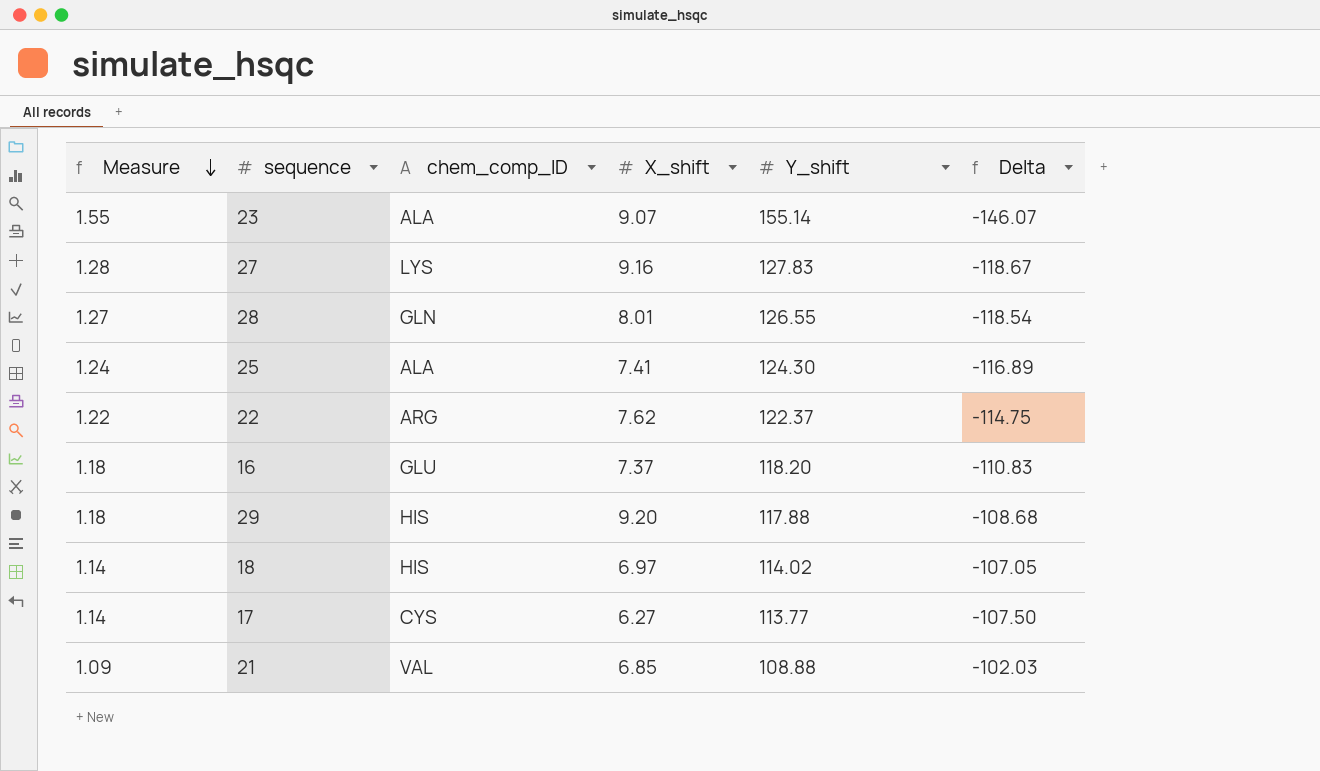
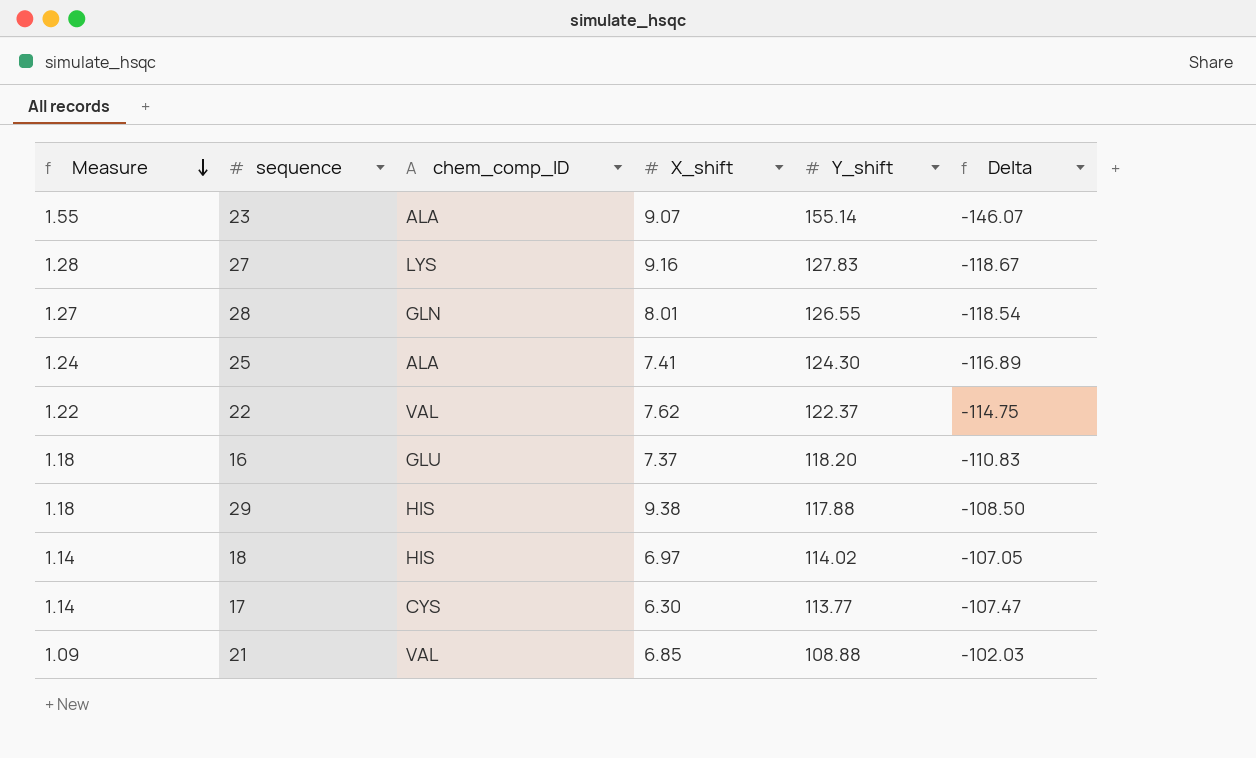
22 | chem_comp_ID: ARG -> VAL
29 | X_shift: 9.20 -> 9.38
29 | Delta: -108.68 -> -108.50
17 | X_shift: 6.27 -> 6.30
17 | Delta: -107.50 -> -107.47

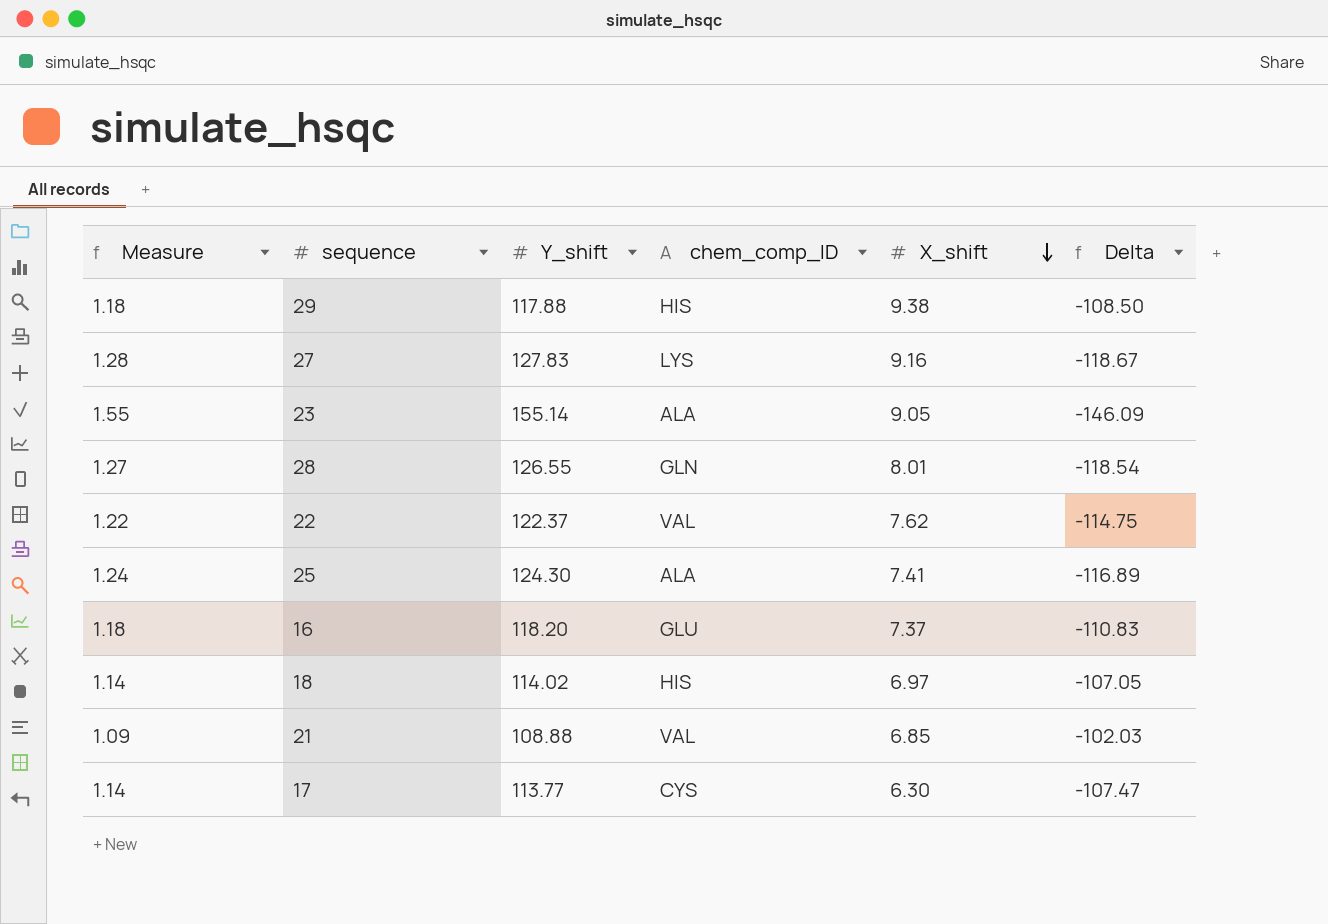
row order: Measure descending -> X_shift descending
column Y_shift | position: 5 -> 3
23 | X_shift: 9.07 -> 9.05
23 | Delta: -146.07 -> -146.09

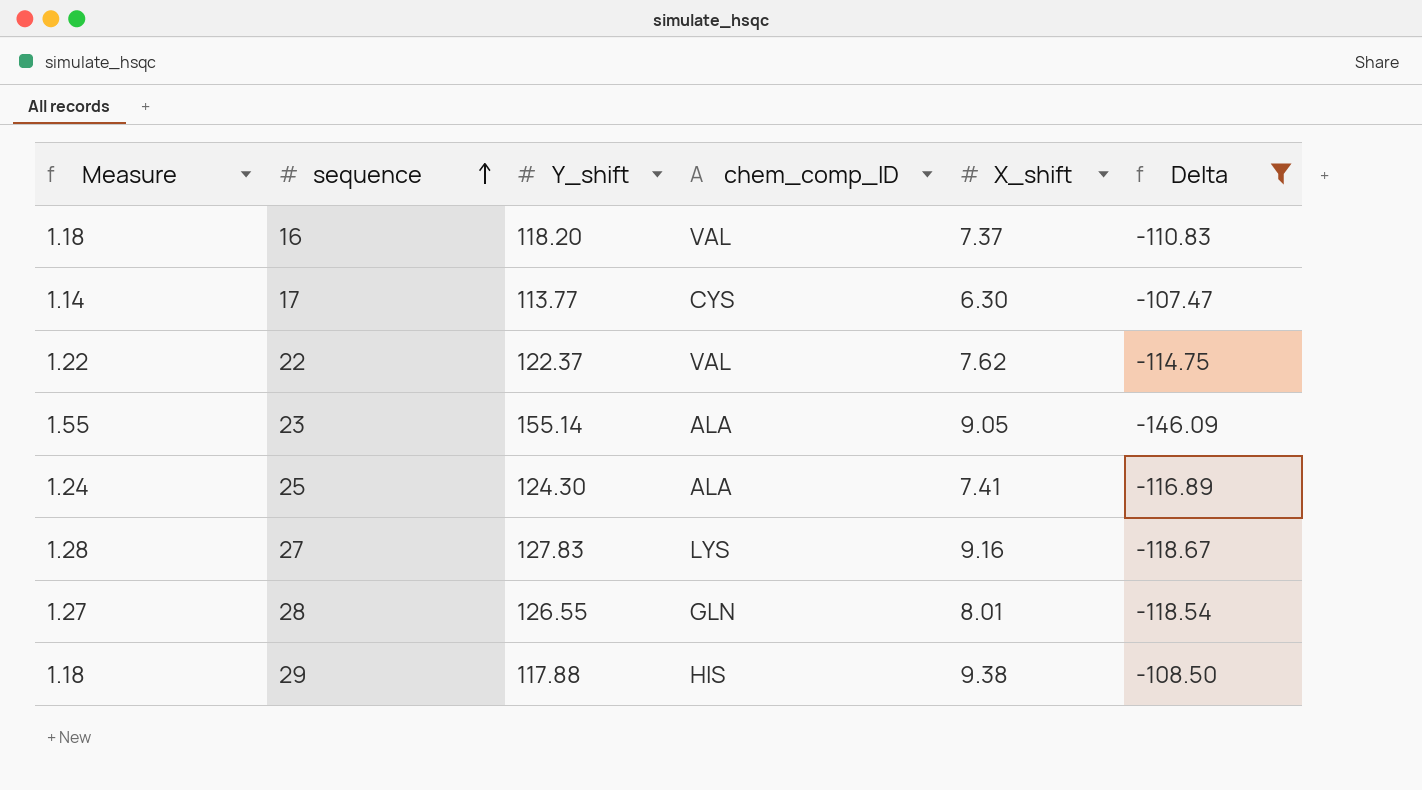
filter: none -> Delta <= -107.47
row order: X_shift descending -> sequence ascending
16 | chem_comp_ID: GLU -> VAL

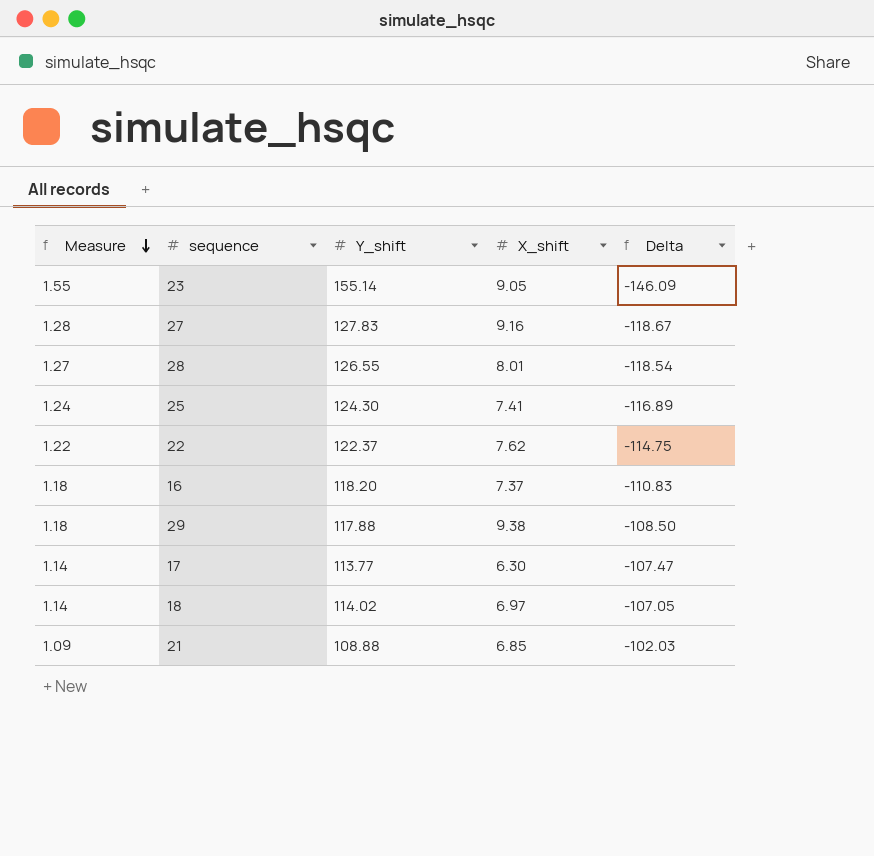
filter: Delta <= -107.47 -> none
row order: sequence ascending -> Measure descending
column chem_comp_ID | position: 4 -> none

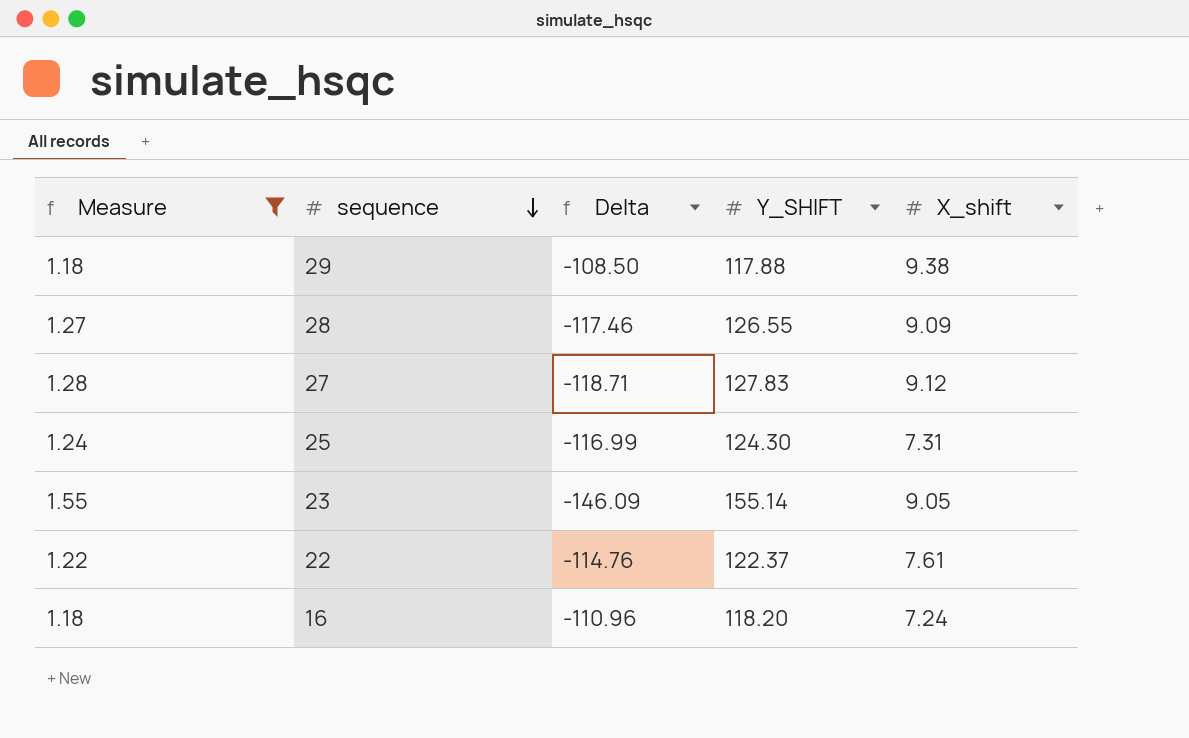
filter: none -> Measure >= 1.18
row order: Measure descending -> sequence descending
column Delta | position: 5 -> 3
column name: Y_shift -> Y_SHIFT
28 | Delta: -118.54 -> -117.46
28 | X_shift: 8.01 -> 9.09
27 | Delta: -118.67 -> -118.71
27 | X_shift: 9.16 -> 9.12
25 | Delta: -116.89 -> -116.99
25 | X_shift: 7.41 -> 7.31
22 | Delta: -114.75 -> -114.76
22 | X_shift: 7.62 -> 7.61
16 | Delta: -110.83 -> -110.96
16 | X_shift: 7.37 -> 7.24

